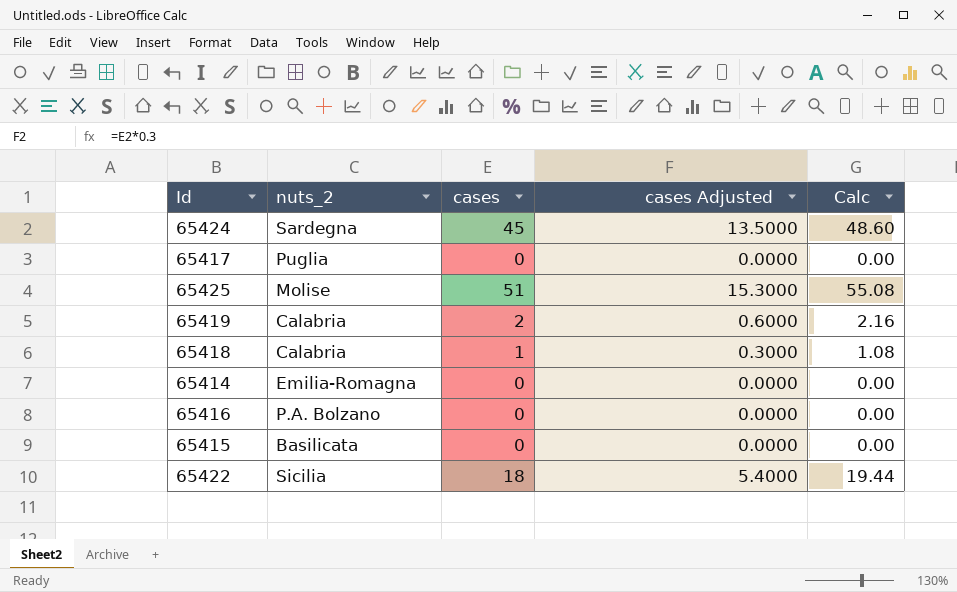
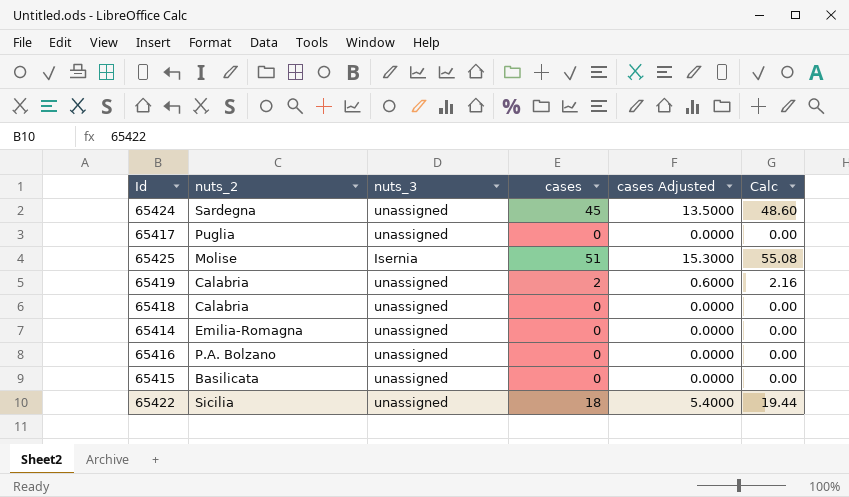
column nuts_3 | position: none -> 3
65418 | cases: 1 -> 0
65418 | cases Adjusted: 0.3000 -> 0.0000
65418 | Calc: 1.08 -> 0.00

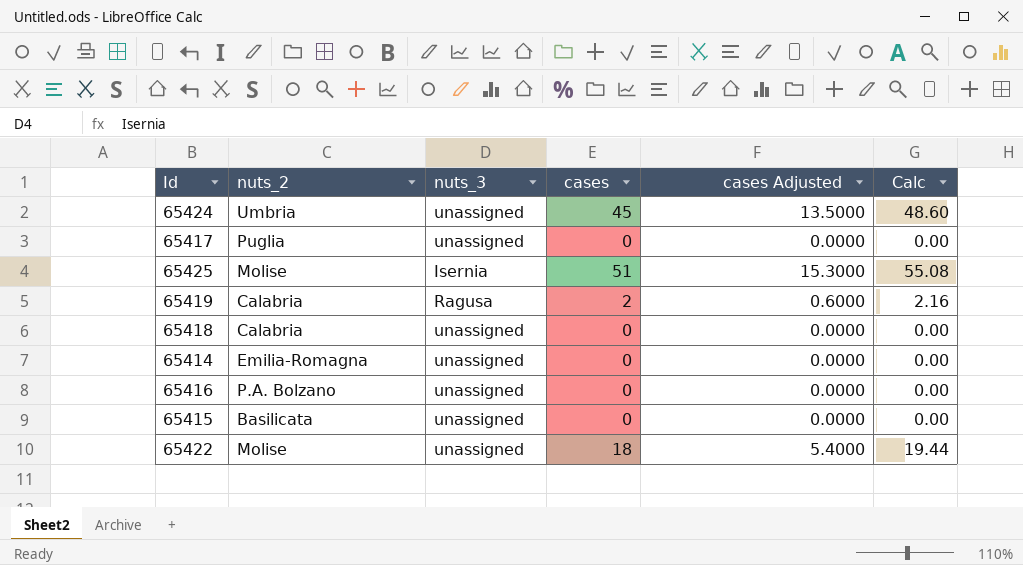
65424 | nuts_2: Sardegna -> Umbria
65419 | nuts_3: unassigned -> Ragusa
65422 | nuts_2: Sicilia -> Molise

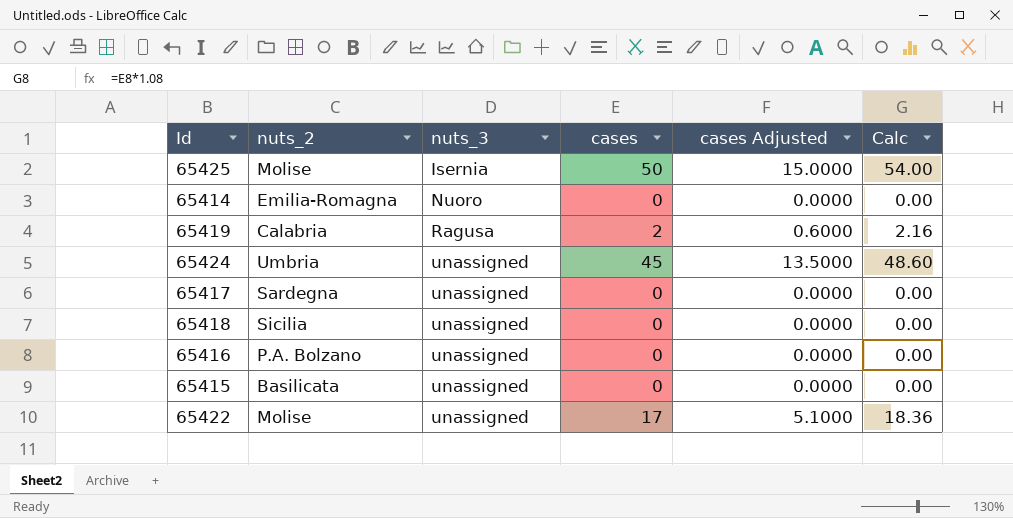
row order: none -> nuts_3 ascending
65425 | cases: 51 -> 50
65425 | cases Adjusted: 15.3000 -> 15.0000
65425 | Calc: 55.08 -> 54.00
65414 | nuts_3: unassigned -> Nuoro
65417 | nuts_2: Puglia -> Sardegna
65418 | nuts_2: Calabria -> Sicilia
65422 | cases: 18 -> 17
65422 | cases Adjusted: 5.4000 -> 5.1000
65422 | Calc: 19.44 -> 18.36

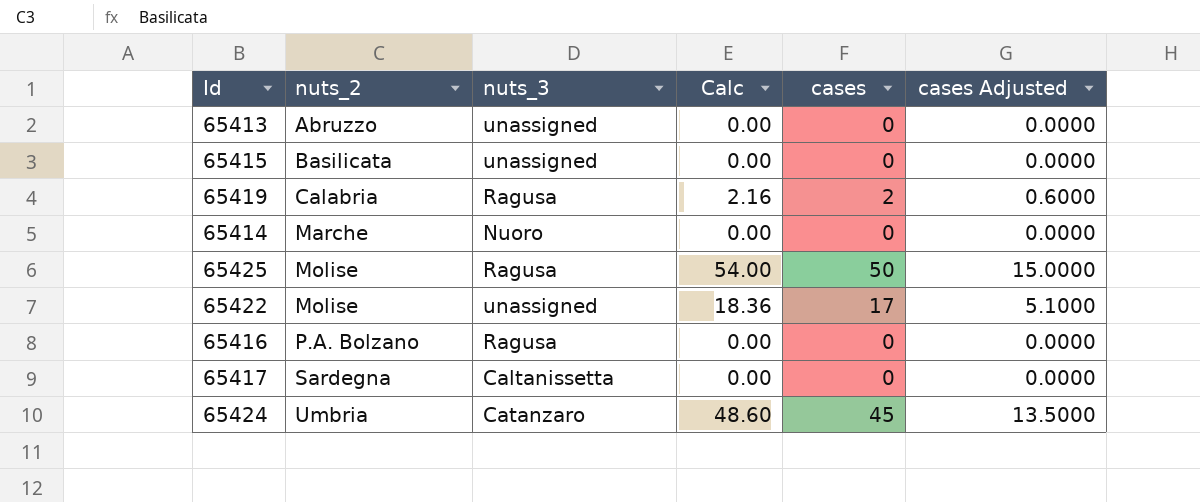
row order: nuts_3 ascending -> nuts_2 ascending
column Calc | position: 6 -> 4
row 65418: Sicilia | unassigned | 0 | 0.0000 | 0.00 -> none
row 65413: none -> Abruzzo | unassigned | 0.00 | 0 | 0.0000
65414 | nuts_2: Emilia-Romagna -> Marche
65425 | nuts_3: Isernia -> Ragusa
65416 | nuts_3: unassigned -> Ragusa
65417 | nuts_3: unassigned -> Caltanissetta
65424 | nuts_3: unassigned -> Catanzaro

